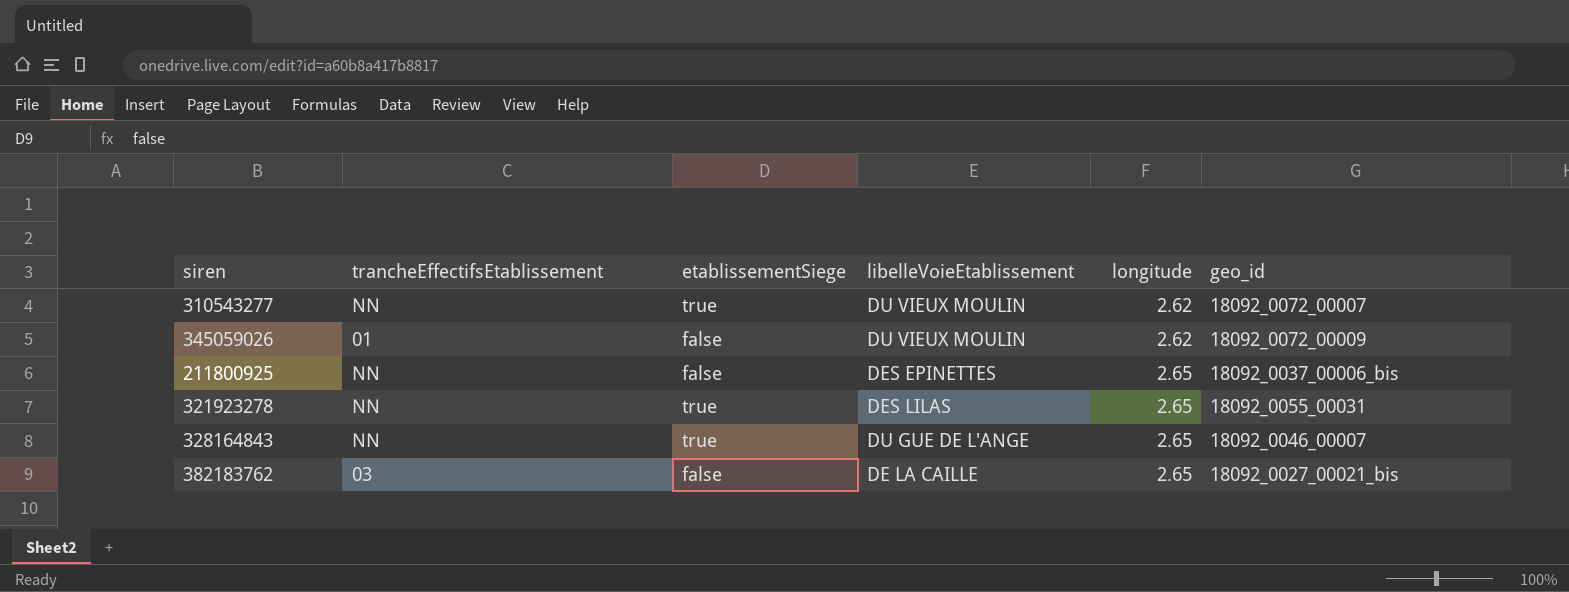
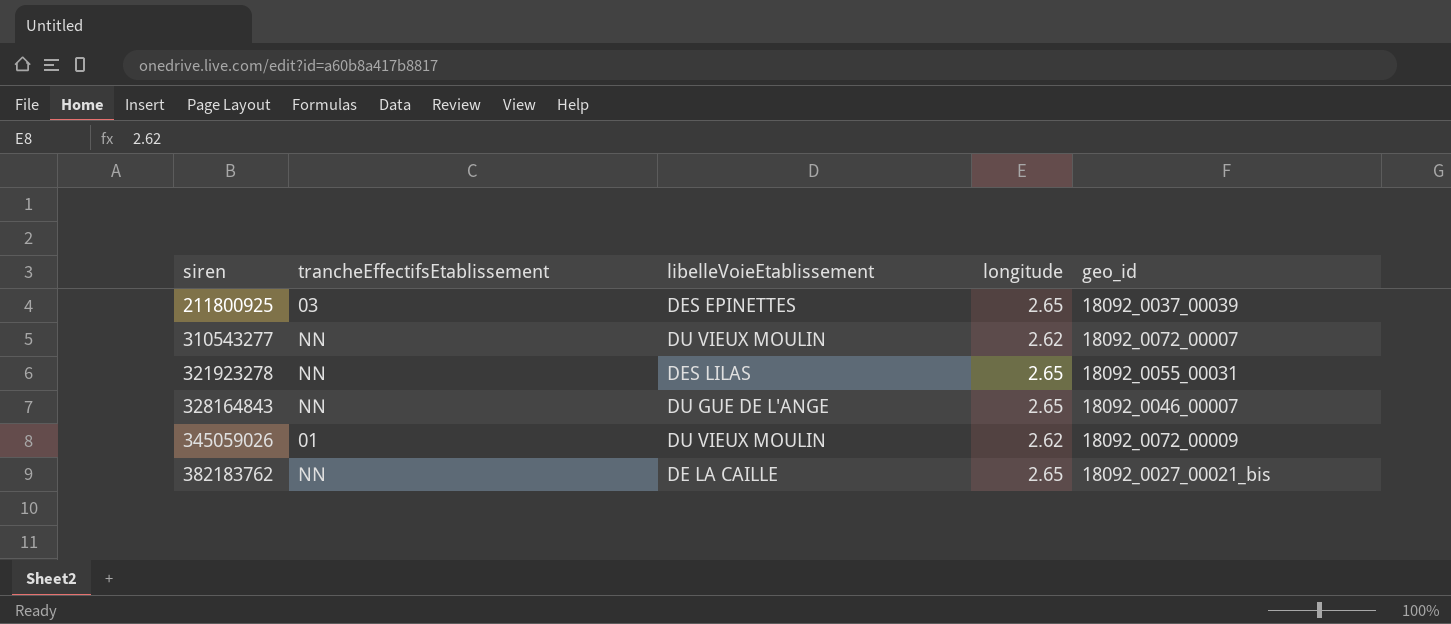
row order: longitude ascending -> siren ascending
column etablissementSiege | position: 3 -> none
211800925 | trancheEffectifsEtablissement: NN -> 03
211800925 | geo_id: 18092_0037_00006_bis -> 18092_0037_00039
382183762 | trancheEffectifsEtablissement: 03 -> NN

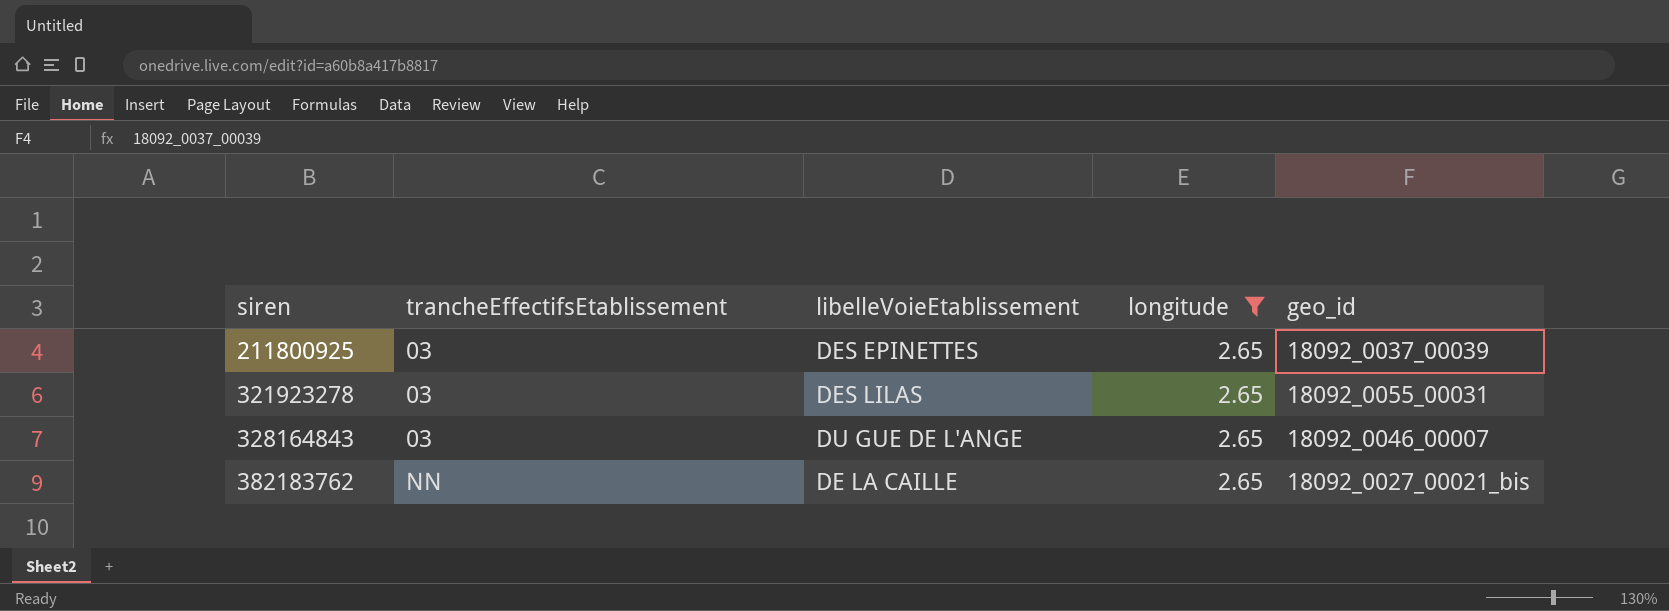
filter: none -> longitude = 2.65
321923278 | trancheEffectifsEtablissement: NN -> 03
328164843 | trancheEffectifsEtablissement: NN -> 03

